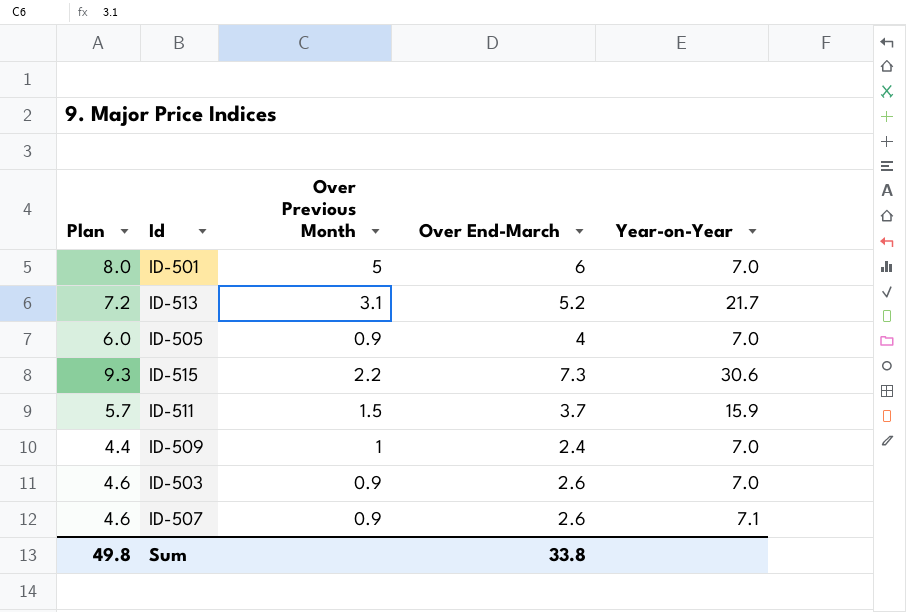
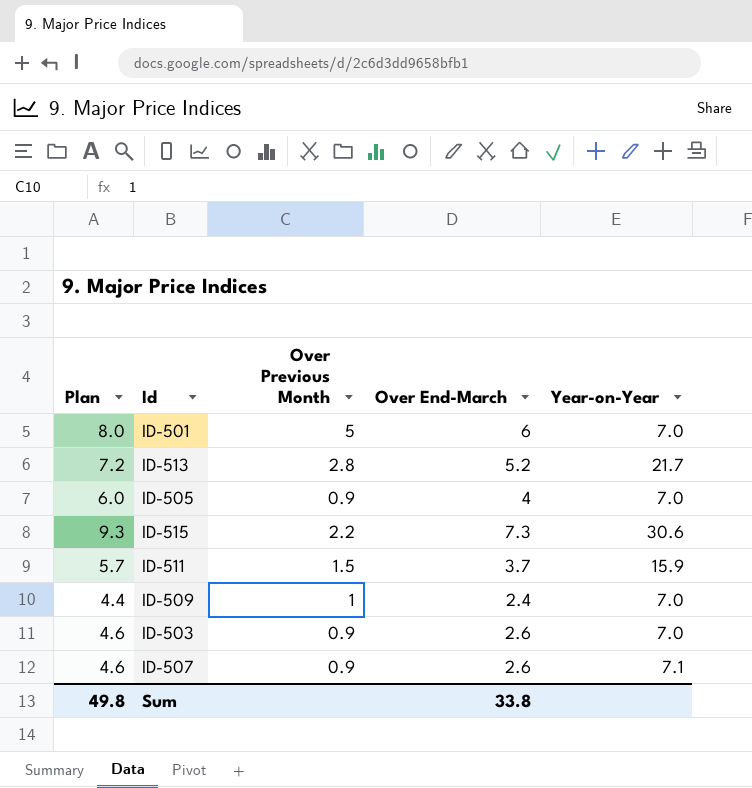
ID-513 | Over Previous Month: 3.1 -> 2.8

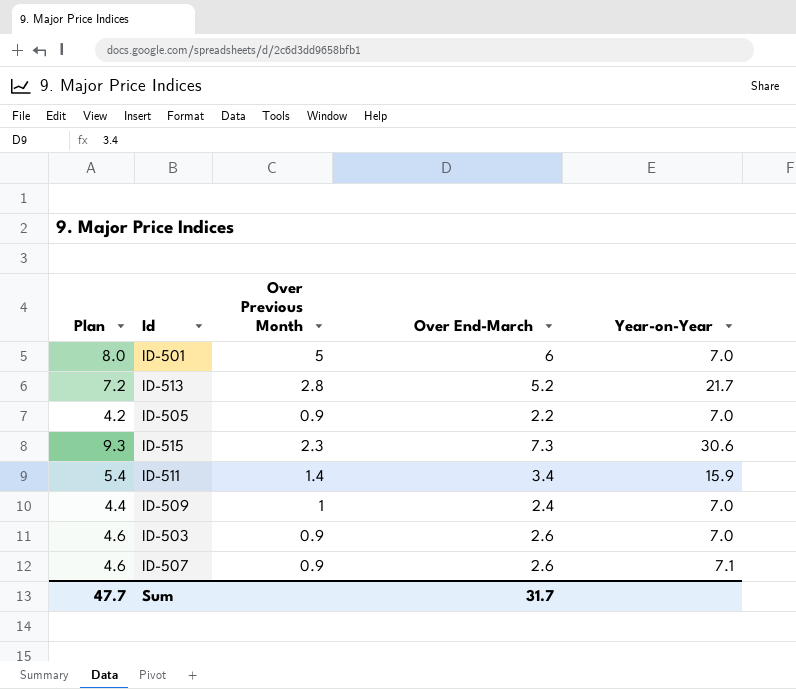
ID-505 | Plan: 6.0 -> 4.2
ID-505 | Over End-March: 4 -> 2.2
ID-515 | Over Previous Month: 2.2 -> 2.3
ID-511 | Plan: 5.7 -> 5.4
ID-511 | Over Previous Month: 1.5 -> 1.4
ID-511 | Over End-March: 3.7 -> 3.4
Sum | Plan: 49.8 -> 47.7
Sum | Over End-March: 33.8 -> 31.7

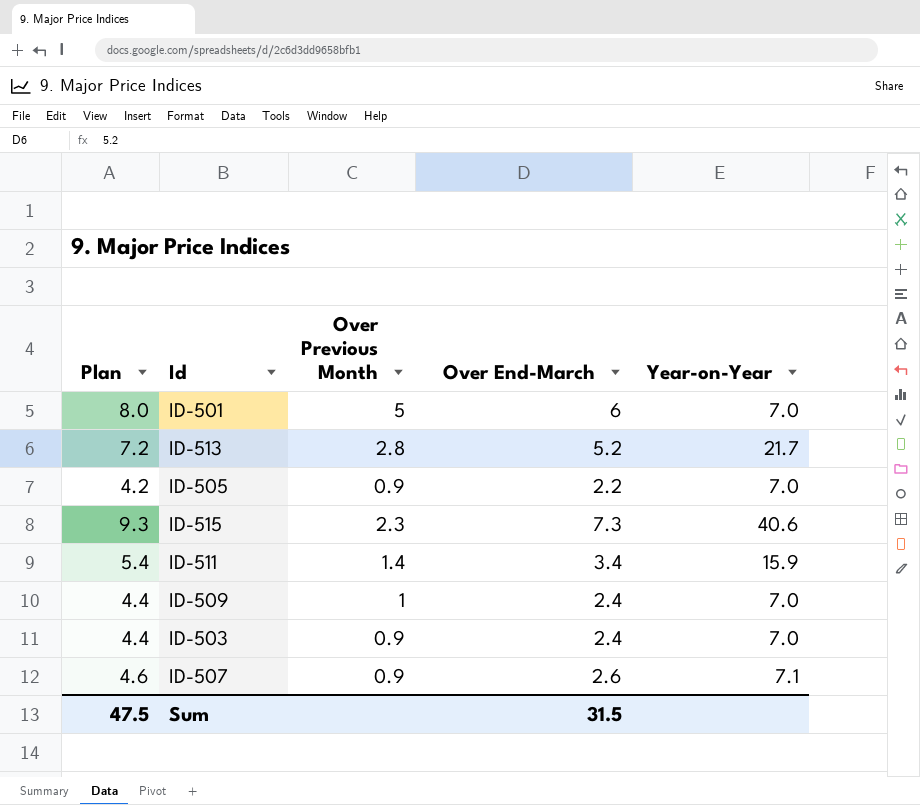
ID-515 | Year-on-Year: 30.6 -> 40.6
ID-503 | Plan: 4.6 -> 4.4
ID-503 | Over End-March: 2.6 -> 2.4
Sum | Plan: 47.7 -> 47.5
Sum | Over End-March: 31.7 -> 31.5

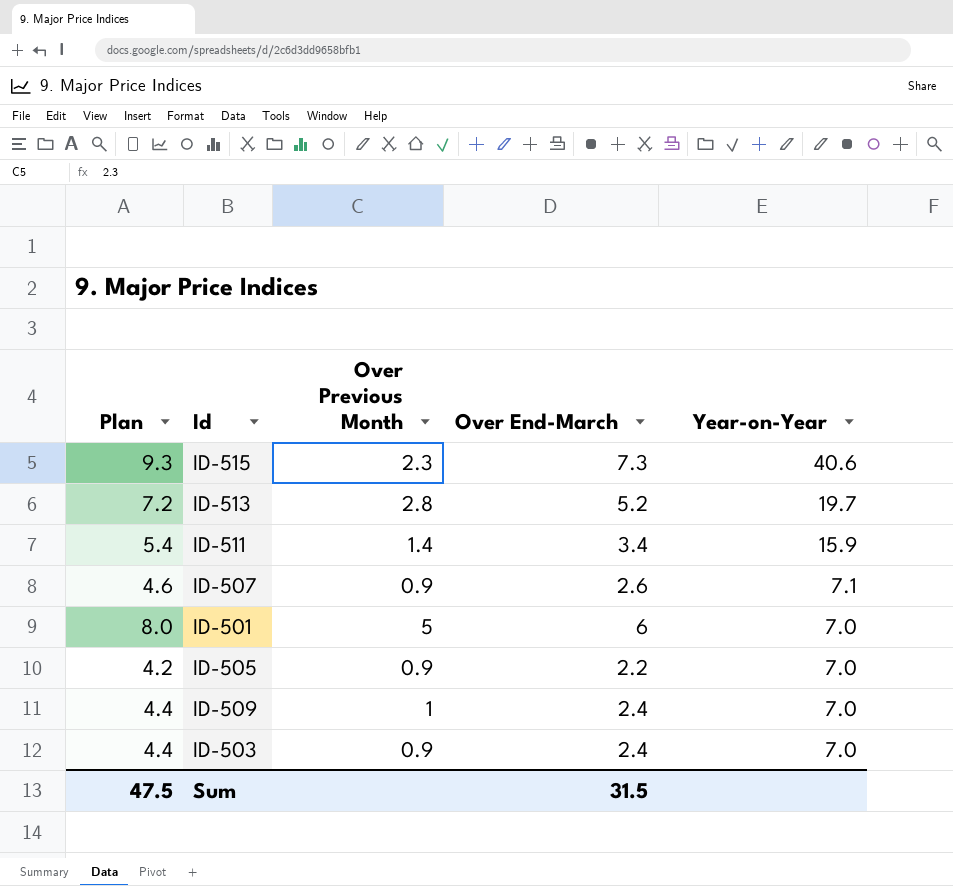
row order: none -> Year-on-Year descending
ID-513 | Year-on-Year: 21.7 -> 19.7

